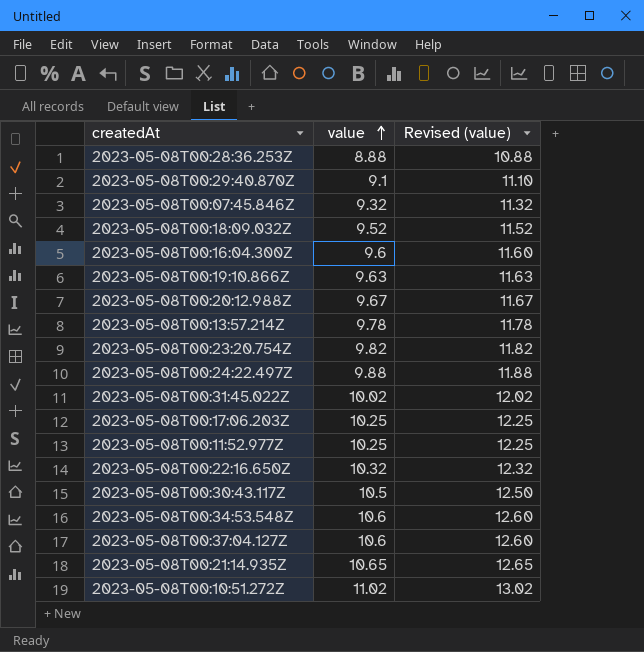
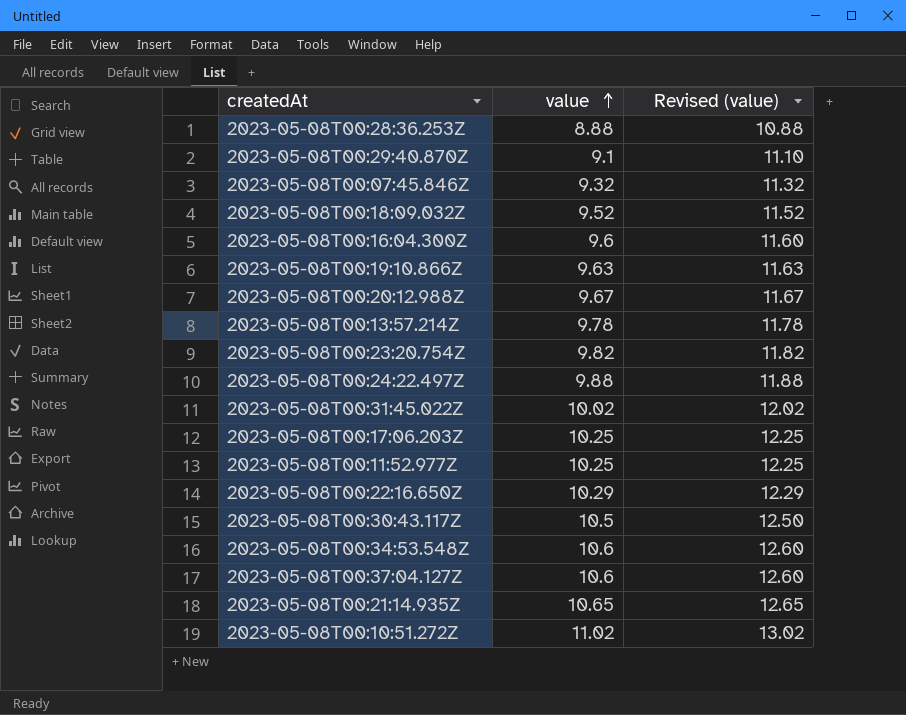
2023-05-08T00:22:16.650Z | value: 10.32 -> 10.29
2023-05-08T00:22:16.650Z | Revised (value): 12.32 -> 12.29

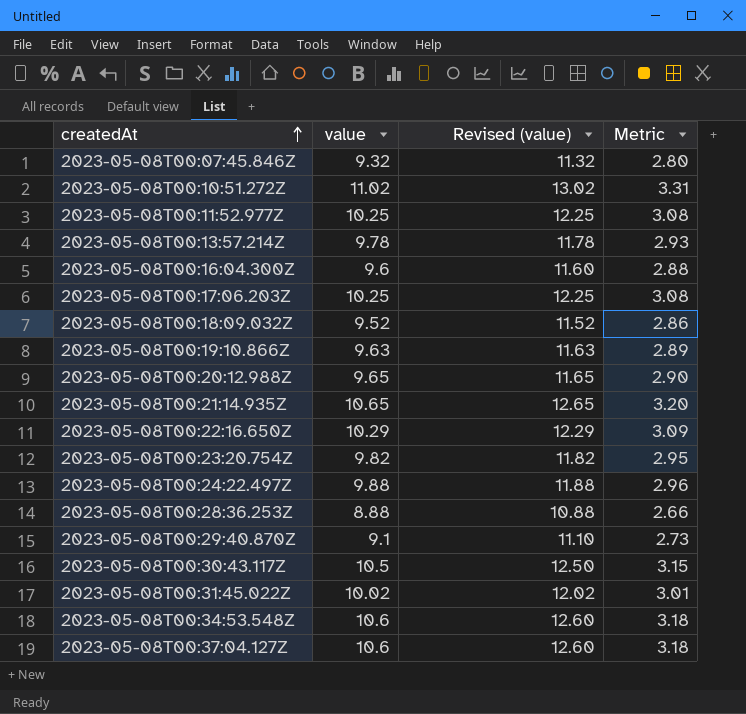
row order: value ascending -> createdAt ascending
column Metric | formula: none -> [value] * 0.3
2023-05-08T00:20:12.988Z | value: 9.67 -> 9.65
2023-05-08T00:20:12.988Z | Revised (value): 11.67 -> 11.65

